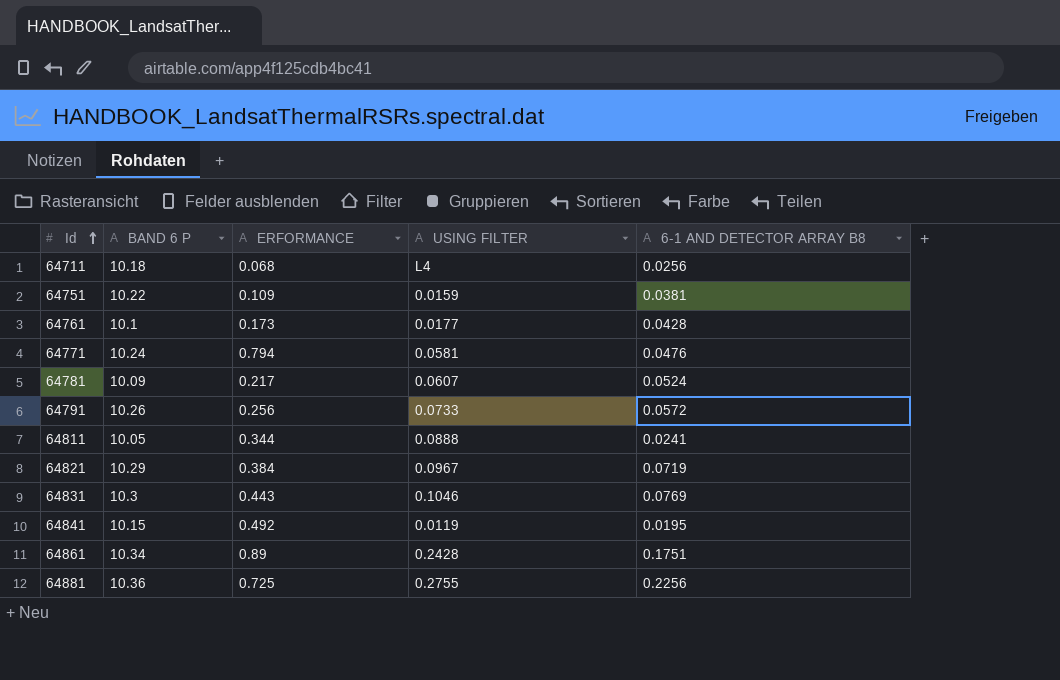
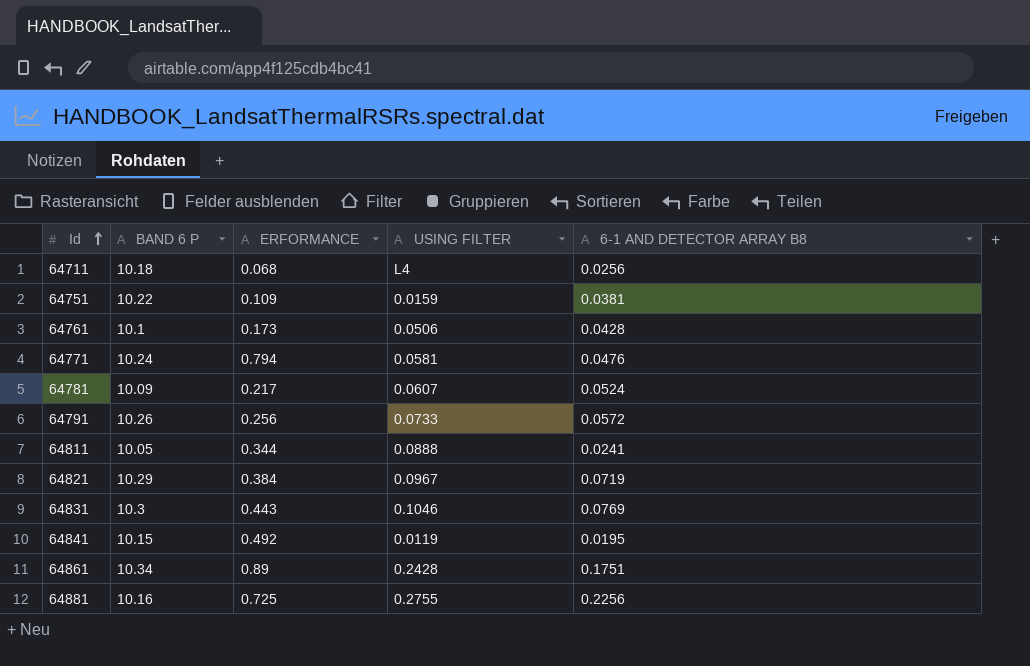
64761 | USING FILTER: 0.0177 -> 0.0506
64881 | BAND 6 P: 10.36 -> 10.16

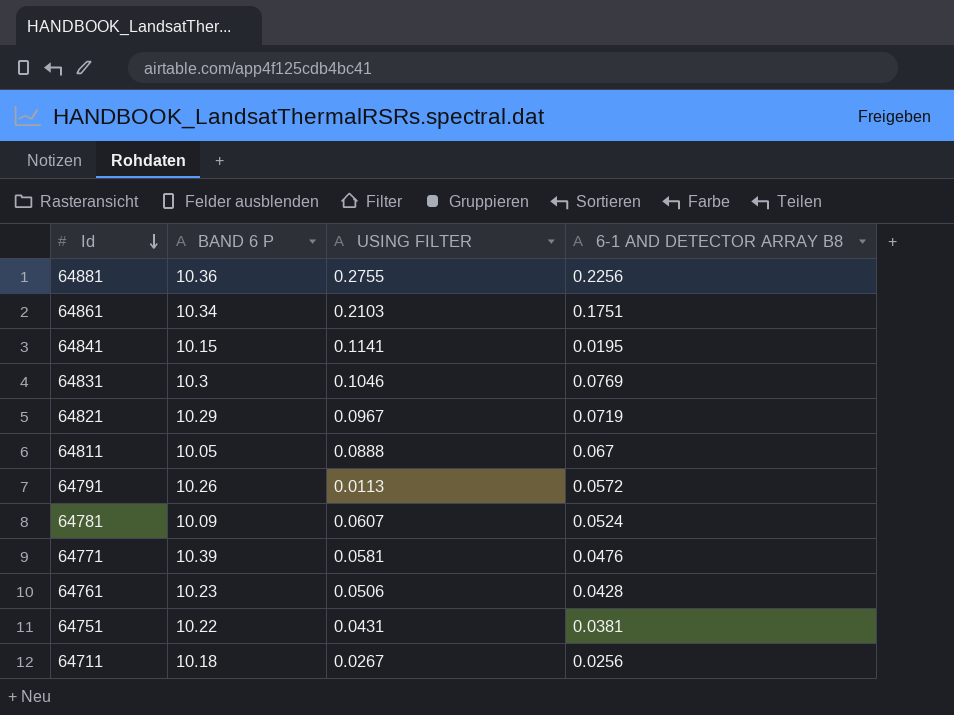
row order: Id ascending -> Id descending
column ERFORMANCE | position: 3 -> none
64881 | BAND 6 P: 10.16 -> 10.36
64861 | USING FILTER: 0.2428 -> 0.2103
64841 | USING FILTER: 0.0119 -> 0.1141
64811 | 6-1 AND DETECTOR ARRAY B8: 0.0241 -> 0.067
64791 | USING FILTER: 0.0733 -> 0.0113
64771 | BAND 6 P: 10.24 -> 10.39
64761 | BAND 6 P: 10.1 -> 10.23
64751 | USING FILTER: 0.0159 -> 0.0431
64711 | USING FILTER: L4 -> 0.0267

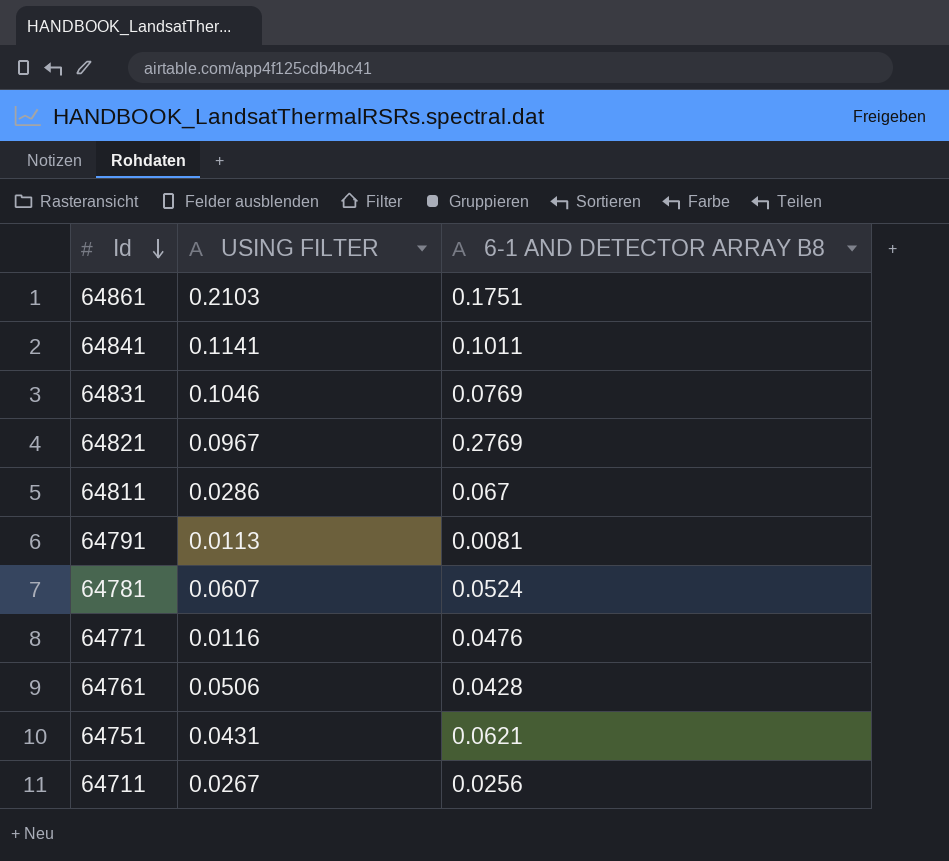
column BAND 6 P | position: 2 -> none
row 64881: 10.36 | 0.2755 | 0.2256 -> none
64841 | 6-1 AND DETECTOR ARRAY B8: 0.0195 -> 0.1011
64821 | 6-1 AND DETECTOR ARRAY B8: 0.0719 -> 0.2769
64811 | USING FILTER: 0.0888 -> 0.0286
64791 | 6-1 AND DETECTOR ARRAY B8: 0.0572 -> 0.0081
64771 | USING FILTER: 0.0581 -> 0.0116
64751 | 6-1 AND DETECTOR ARRAY B8: 0.0381 -> 0.0621

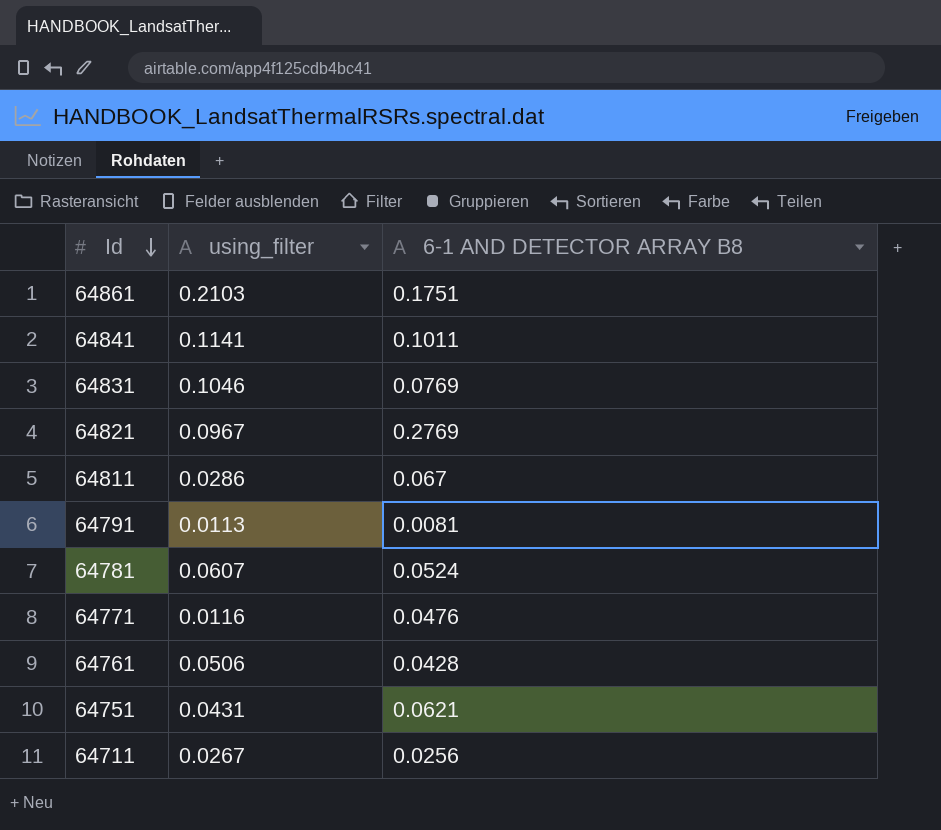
column name: USING FILTER -> using_filter

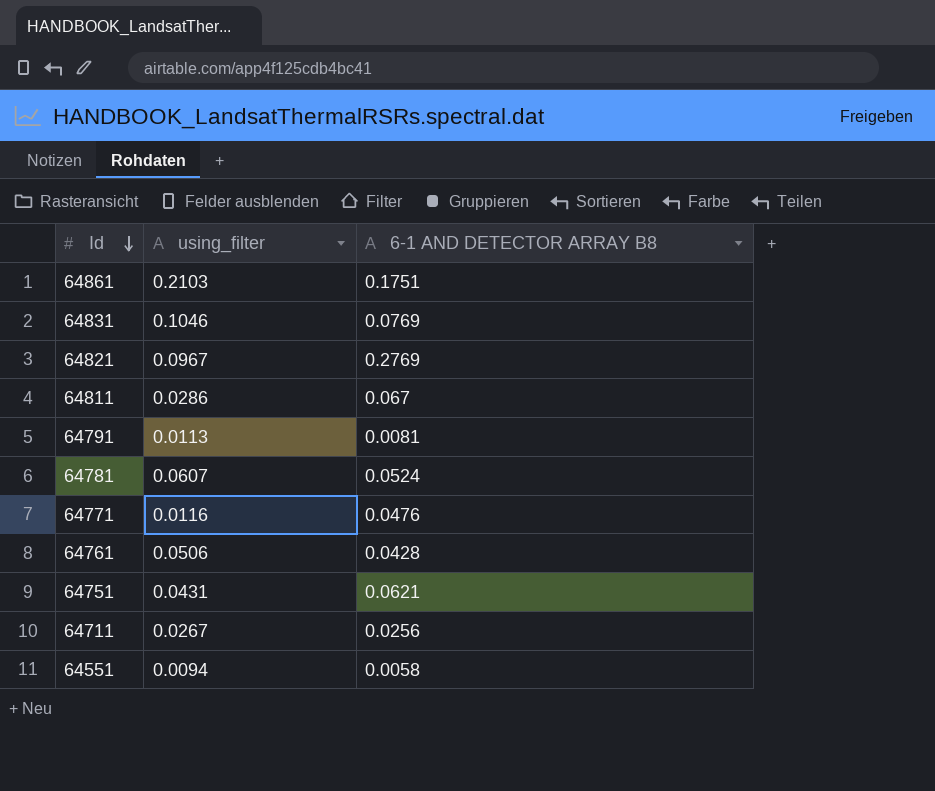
row 64841: 0.1141 | 0.1011 -> none
row 64551: none -> 0.0094 | 0.0058

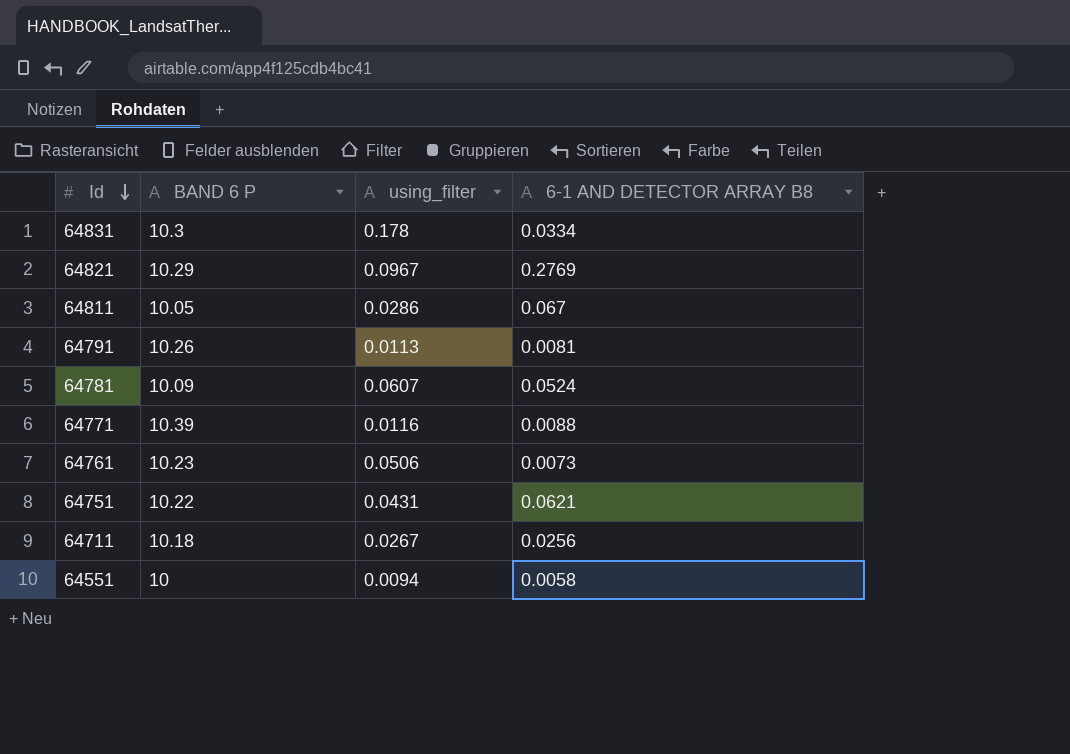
column BAND 6 P | position: none -> 2
row 64861: 0.2103 | 0.1751 -> none
64831 | using_filter: 0.1046 -> 0.178
64831 | 6-1 AND DETECTOR ARRAY B8: 0.0769 -> 0.0334
64771 | 6-1 AND DETECTOR ARRAY B8: 0.0476 -> 0.0088
64761 | 6-1 AND DETECTOR ARRAY B8: 0.0428 -> 0.0073

